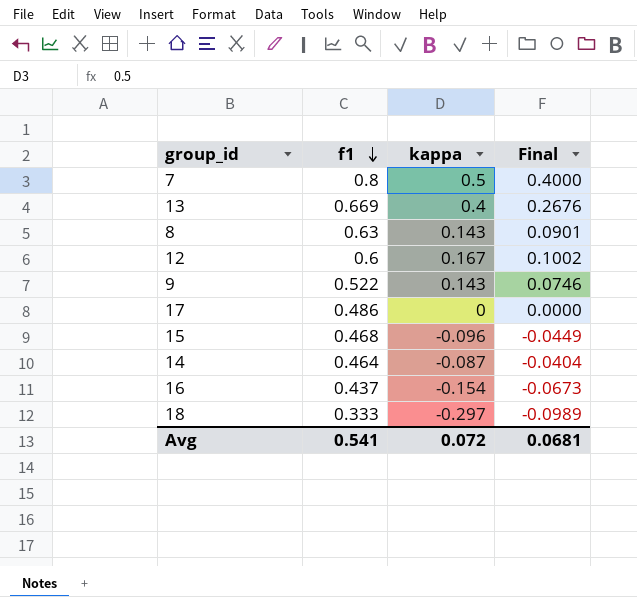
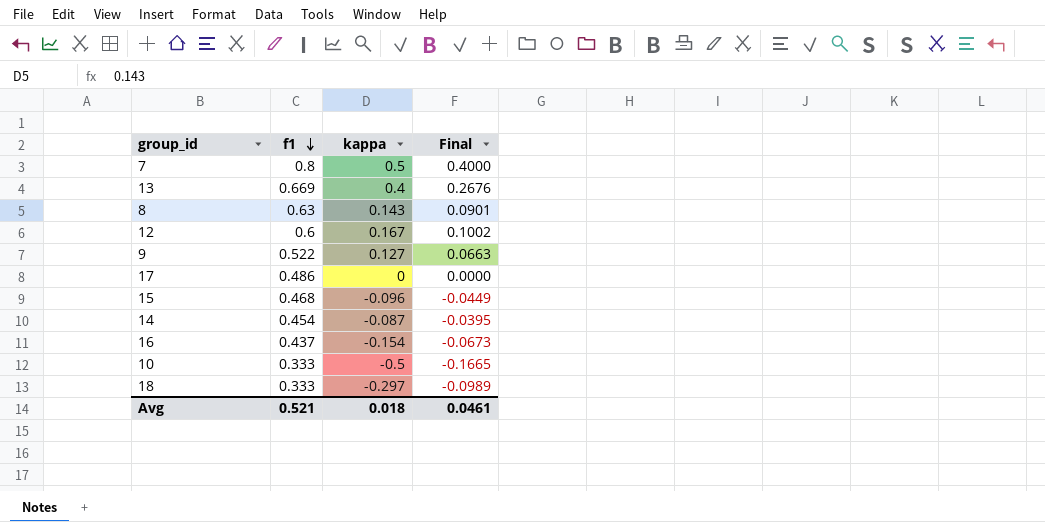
9 | kappa: 0.143 -> 0.127
9 | Final: 0.0746 -> 0.0663
14 | f1: 0.464 -> 0.454
14 | Final: -0.0404 -> -0.0395
row 10: none -> 0.333 | -0.5 | -0.1665
Avg | f1: 0.541 -> 0.521
Avg | kappa: 0.072 -> 0.018
Avg | Final: 0.0681 -> 0.0461

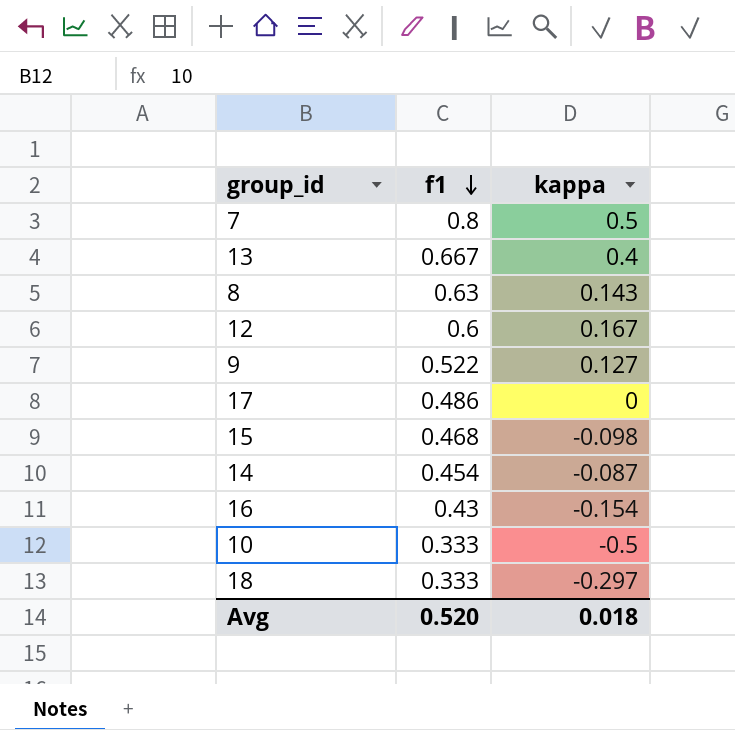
column Final | formula: [f1] * [kappa] -> none
13 | f1: 0.669 -> 0.667
15 | kappa: -0.096 -> -0.098
16 | f1: 0.437 -> 0.43
Avg | f1: 0.521 -> 0.520

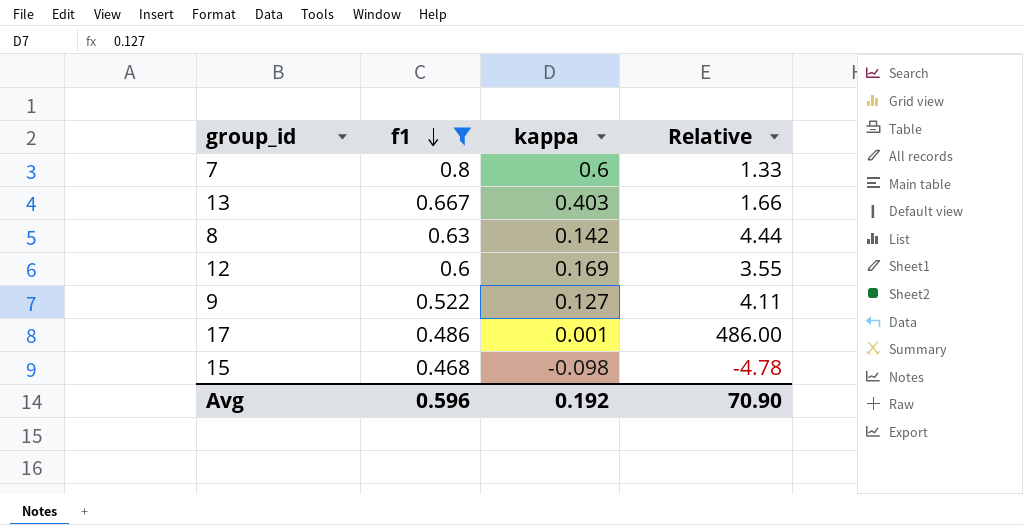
filter: none -> f1 >= 0.468
column Relative | formula: none -> [f1] / [kappa]
7 | kappa: 0.5 -> 0.6
13 | kappa: 0.4 -> 0.403
8 | kappa: 0.143 -> 0.142
12 | kappa: 0.167 -> 0.169
17 | kappa: 0 -> 0.001
Avg | f1: 0.520 -> 0.596
Avg | kappa: 0.018 -> 0.192

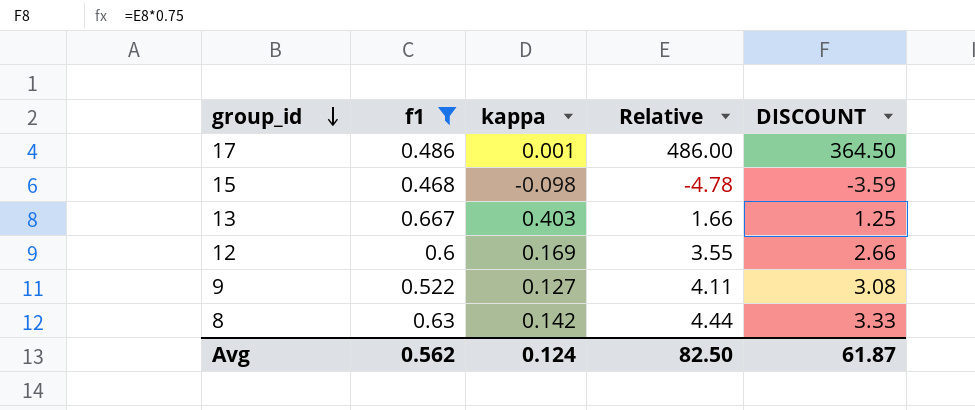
row order: f1 descending -> group_id descending
column DISCOUNT | formula: none -> [Relative] * 0.75
row 7: 0.8 | 0.6 | 1.33 -> none
Avg | f1: 0.596 -> 0.562
Avg | kappa: 0.192 -> 0.124
Avg | Relative: 70.90 -> 82.50

